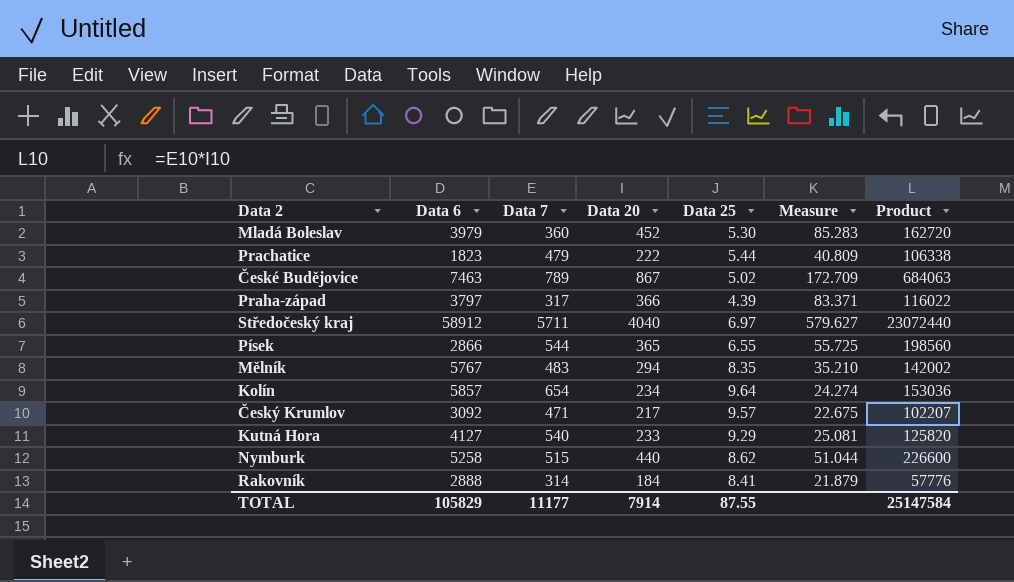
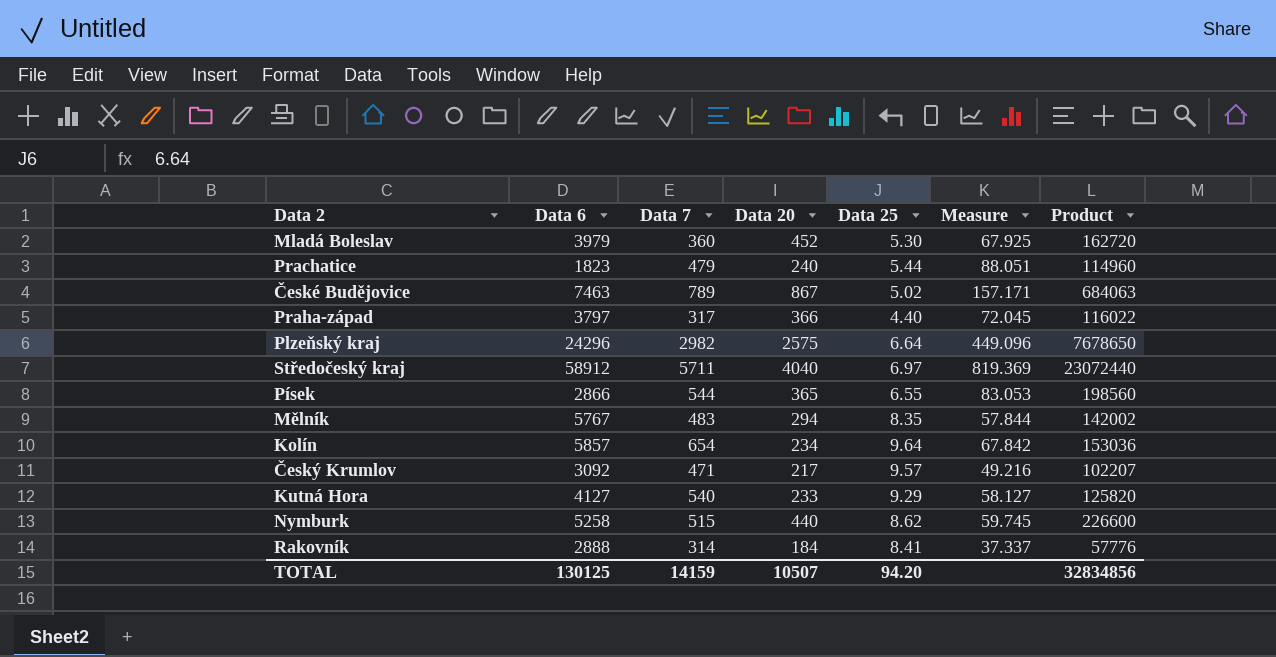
column Measure | formula: [Data 20] / [Data 25] -> [Data 7] / [Data 25]
Prachatice | Data 20: 222 -> 240
Prachatice | Product: 106338 -> 114960
Praha-západ | Data 25: 4.39 -> 4.40
row Plzeňský kraj: none -> 24296 | 2982 | 2575 | 6.64 | 449.096 | 7678650
TOTAL | Data 6: 105829 -> 130125
TOTAL | Data 7: 11177 -> 14159
TOTAL | Data 20: 7914 -> 10507
TOTAL | Data 25: 87.55 -> 94.20
TOTAL | Product: 25147584 -> 32834856

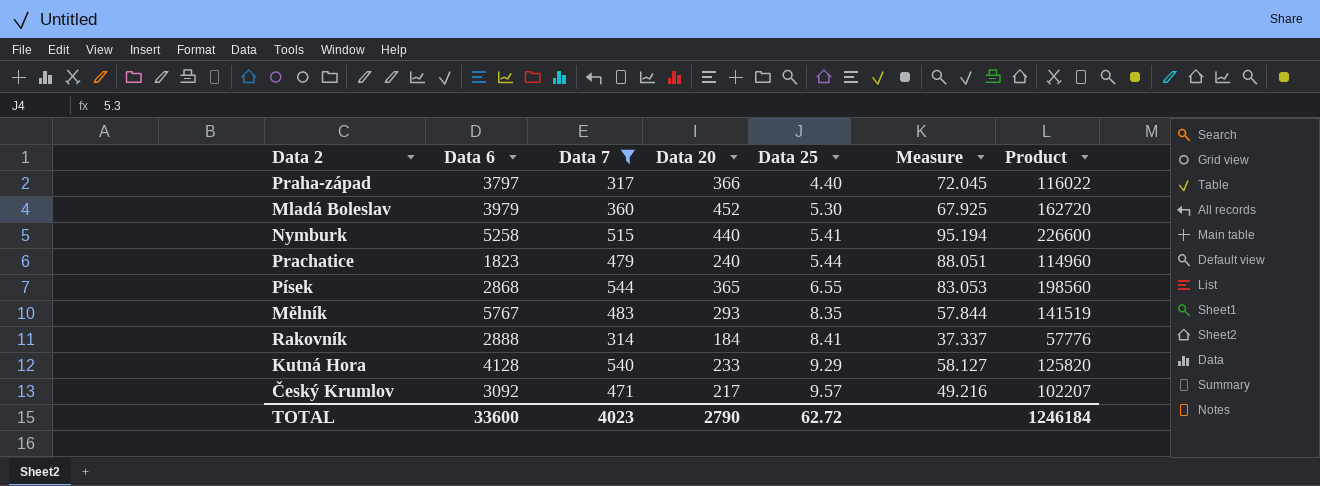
filter: none -> Data 7 <= 544
row order: none -> Data 25 ascending
Nymburk | Data 25: 8.62 -> 5.41
Nymburk | Measure: 59.745 -> 95.194
Písek | Data 6: 2866 -> 2868
Mělník | Data 20: 294 -> 293
Mělník | Product: 142002 -> 141519
Kutná Hora | Data 6: 4127 -> 4128
TOTAL | Data 6: 130125 -> 33600
TOTAL | Data 7: 14159 -> 4023
TOTAL | Data 20: 10507 -> 2790
TOTAL | Data 25: 94.20 -> 62.72
TOTAL | Product: 32834856 -> 1246184

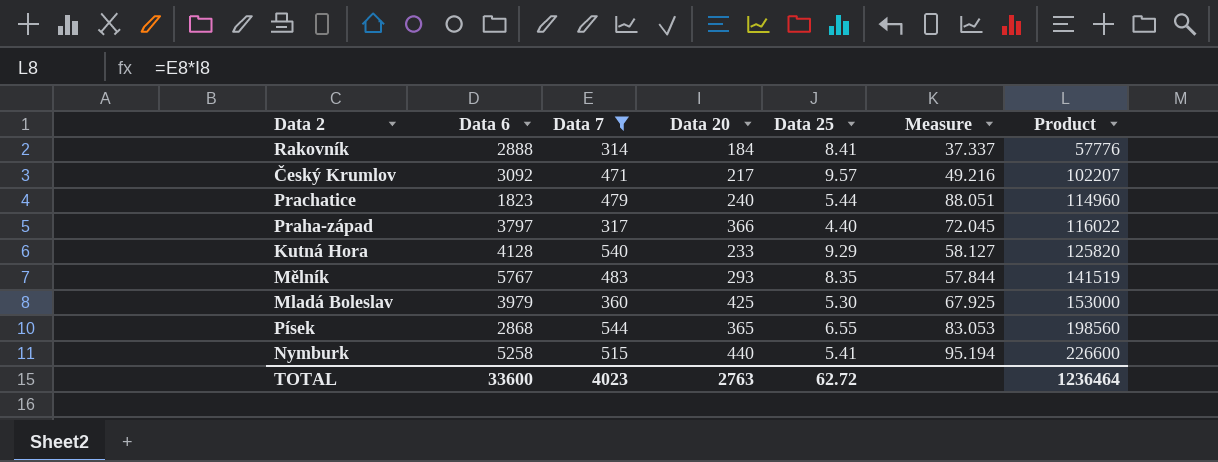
row order: Data 25 ascending -> Product ascending
Mladá Boleslav | Data 20: 452 -> 425
Mladá Boleslav | Product: 162720 -> 153000
TOTAL | Data 20: 2790 -> 2763
TOTAL | Product: 1246184 -> 1236464

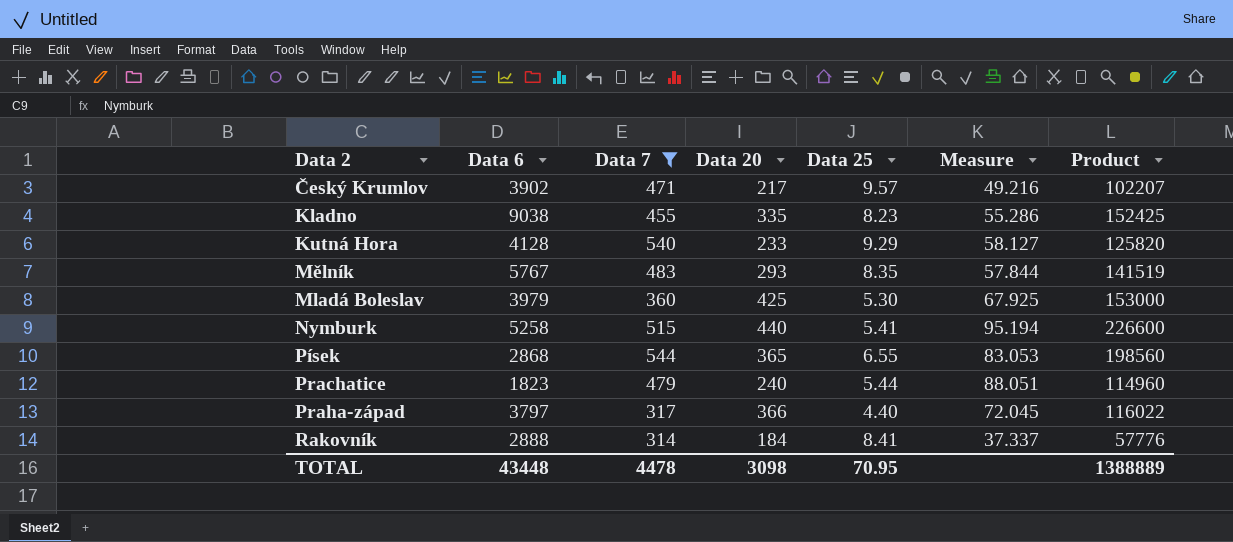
row order: Product ascending -> Data 2 ascending
Český Krumlov | Data 6: 3092 -> 3902
row Kladno: none -> 9038 | 455 | 335 | 8.23 | 55.286 | 152425
TOTAL | Data 6: 33600 -> 43448
TOTAL | Data 7: 4023 -> 4478
TOTAL | Data 20: 2763 -> 3098
TOTAL | Data 25: 62.72 -> 70.95
TOTAL | Product: 1236464 -> 1388889

